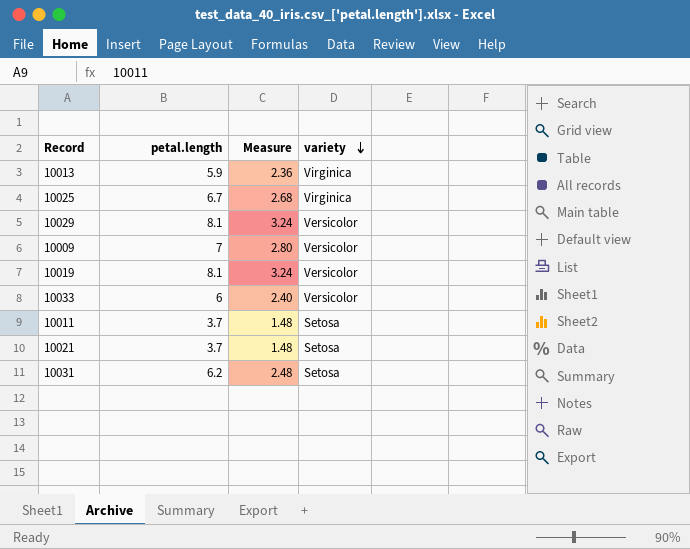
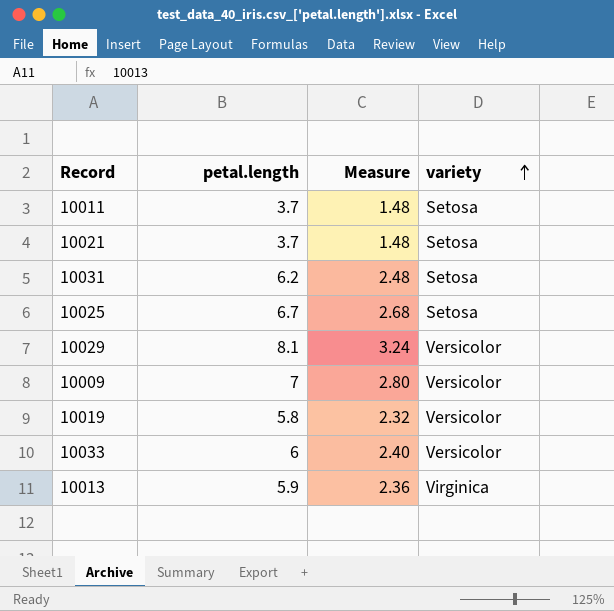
row order: variety descending -> variety ascending
10025 | variety: Virginica -> Setosa
10019 | petal.length: 8.1 -> 5.8
10019 | Measure: 3.24 -> 2.32

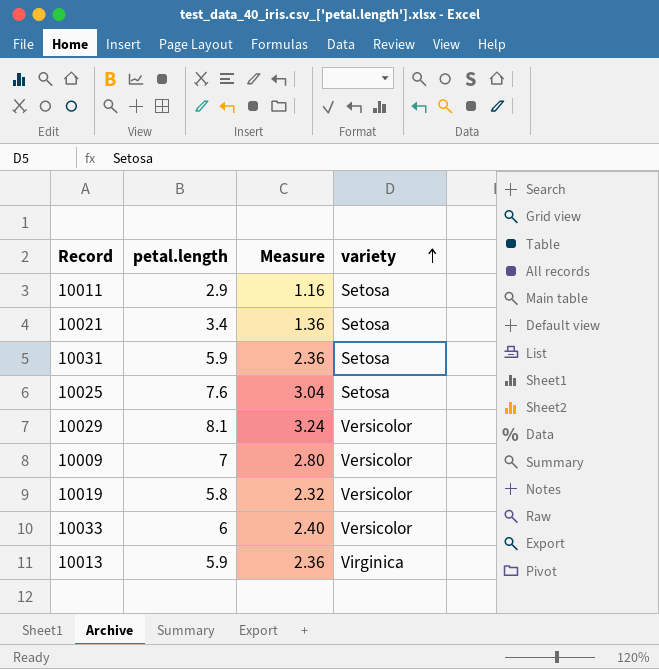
10011 | petal.length: 3.7 -> 2.9
10011 | Measure: 1.48 -> 1.16
10021 | petal.length: 3.7 -> 3.4
10021 | Measure: 1.48 -> 1.36
10031 | petal.length: 6.2 -> 5.9
10031 | Measure: 2.48 -> 2.36
10025 | petal.length: 6.7 -> 7.6
10025 | Measure: 2.68 -> 3.04

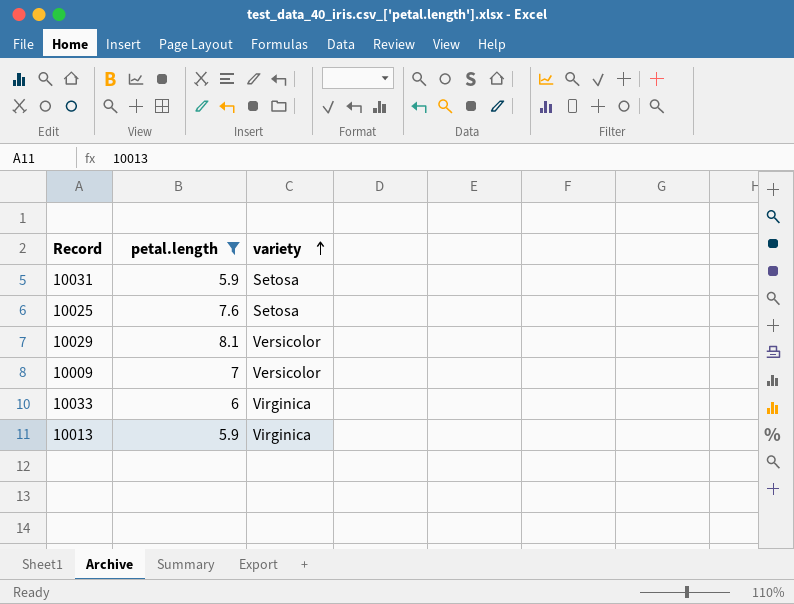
filter: none -> petal.length >= 5.9
column Measure | formula: [petal.length] * 0.4 -> none
10033 | variety: Versicolor -> Virginica

